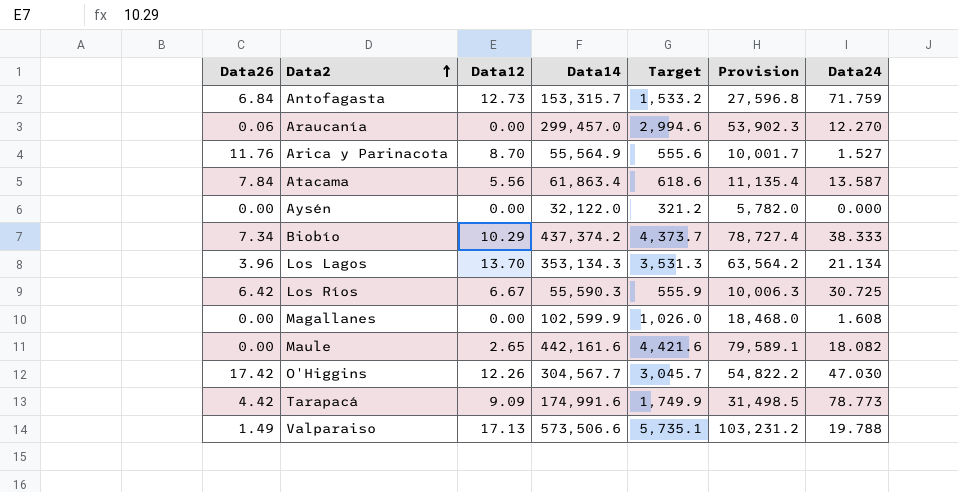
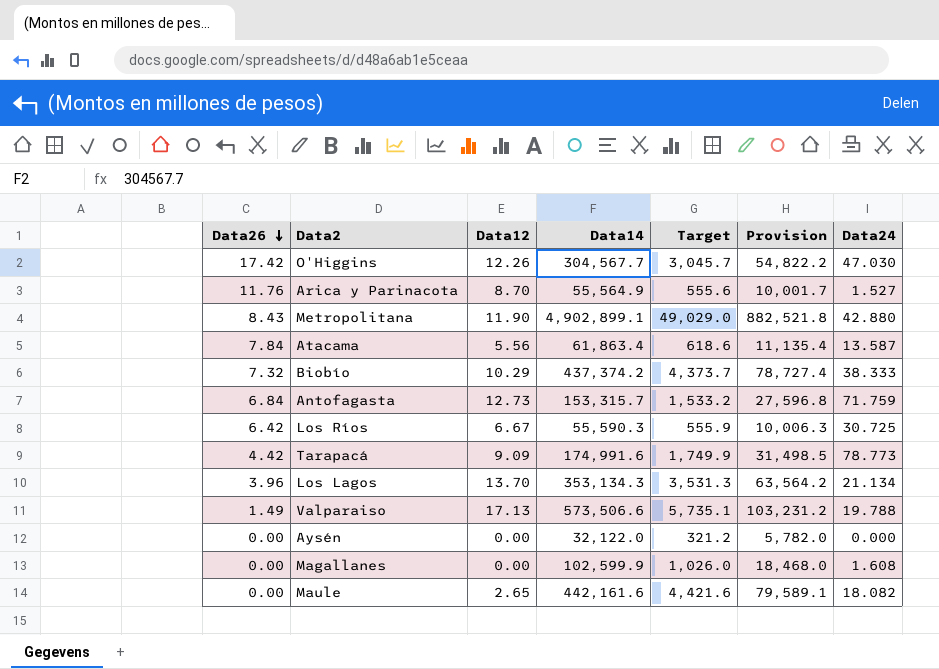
row order: Data2 ascending -> Data26 descending
row Araucanía: 0.06 | 0.00 | 299,457.0 | 2,994.6 | 53,902.3 | 12.270 -> none
row Metropolitana: none -> 8.43 | 11.90 | 4,902,899.1 | 49,029.0 | 882,521.8 | 42.880
Biobío | Data26: 7.34 -> 7.32

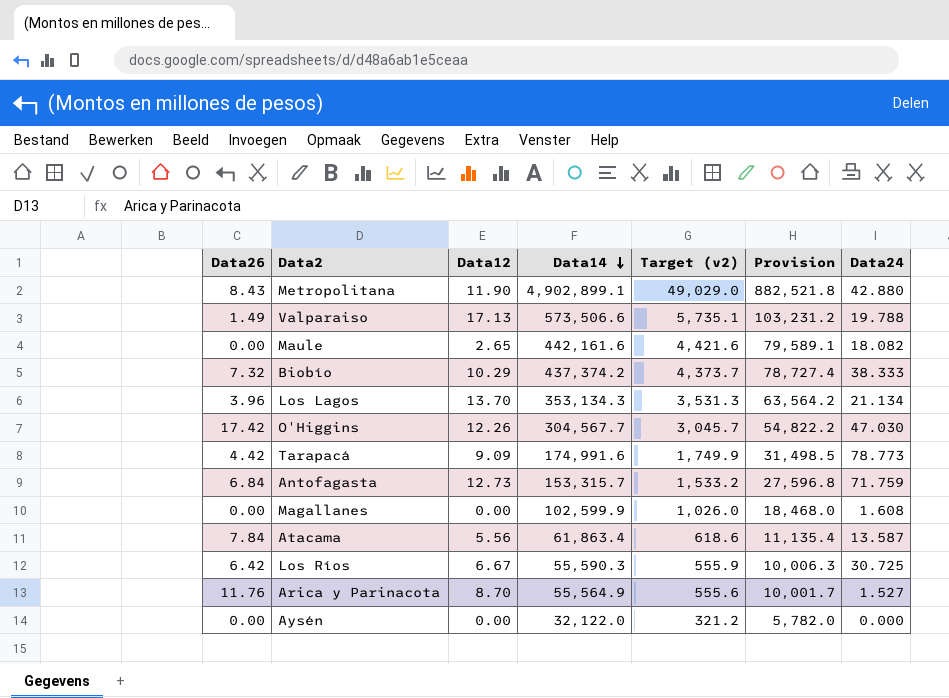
row order: Data26 descending -> Data14 descending
column name: Target -> Target (v2)

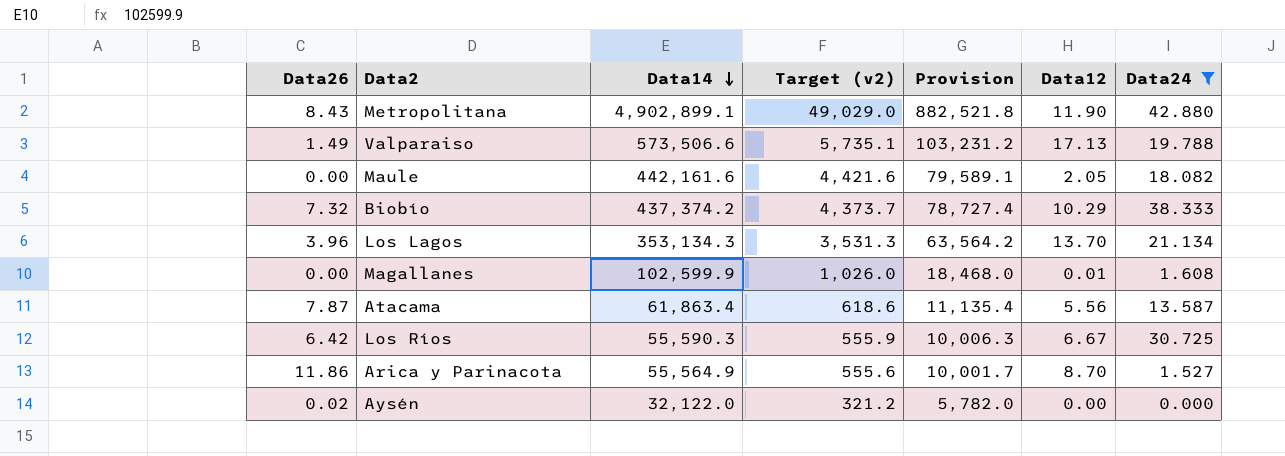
filter: none -> Data24 <= 42.880
column Data12 | position: 3 -> 6
Maule | Data12: 2.65 -> 2.05
Magallanes | Data12: 0.00 -> 0.01
Atacama | Data26: 7.84 -> 7.87
Arica y Parinacota | Data26: 11.76 -> 11.86
Aysén | Data26: 0.00 -> 0.02

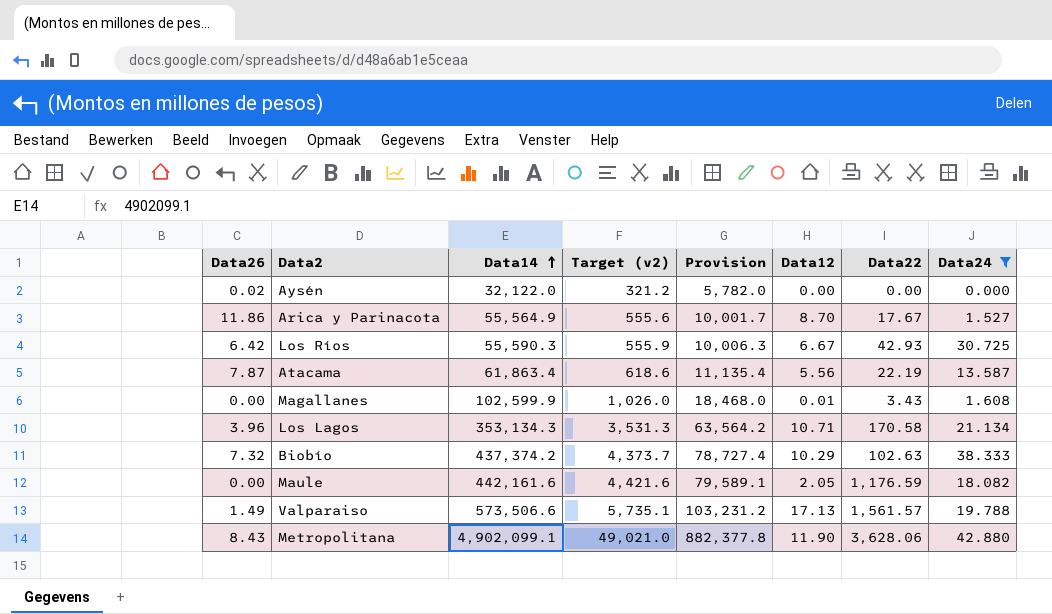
row order: Data14 descending -> Data14 ascending
column Data22 | position: none -> 7
Los Lagos | Data12: 13.70 -> 10.71
Metropolitana | Data14: 4,902,899.1 -> 4,902,099.1
Metropolitana | Target (v2): 49,029.0 -> 49,021.0
Metropolitana | Provision: 882,521.8 -> 882,377.8

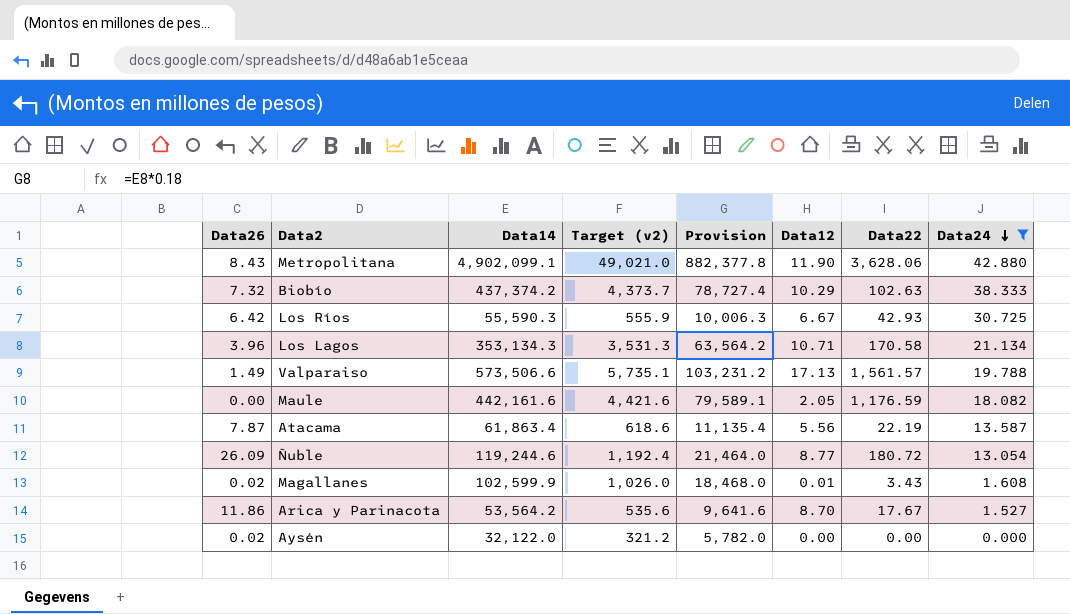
row order: Data14 ascending -> Data24 descending
row Ñuble: none -> 26.09 | 119,244.6 | 1,192.4 | 21,464.0 | 8.77 | 180.72 | 13.054
Magallanes | Data26: 0.00 -> 0.02
Arica y Parinacota | Data14: 55,564.9 -> 53,564.2
Arica y Parinacota | Target (v2): 555.6 -> 535.6
Arica y Parinacota | Provision: 10,001.7 -> 9,641.6

